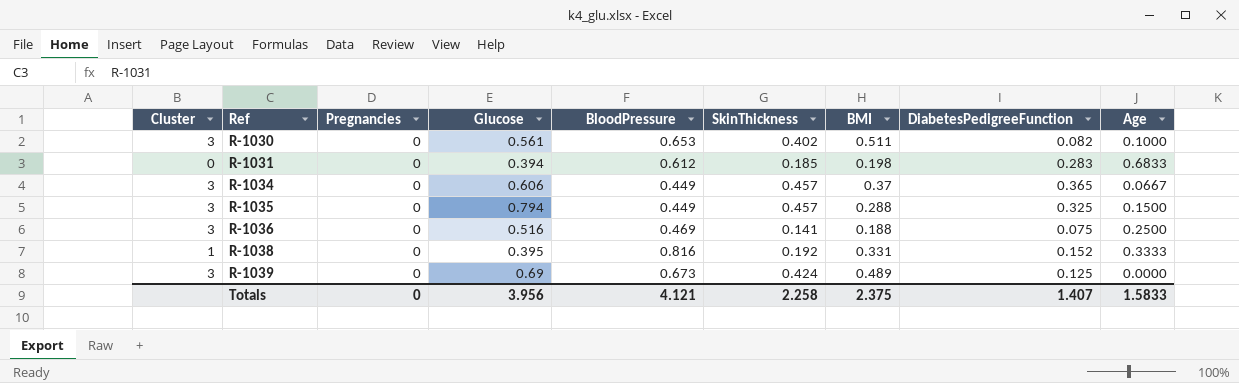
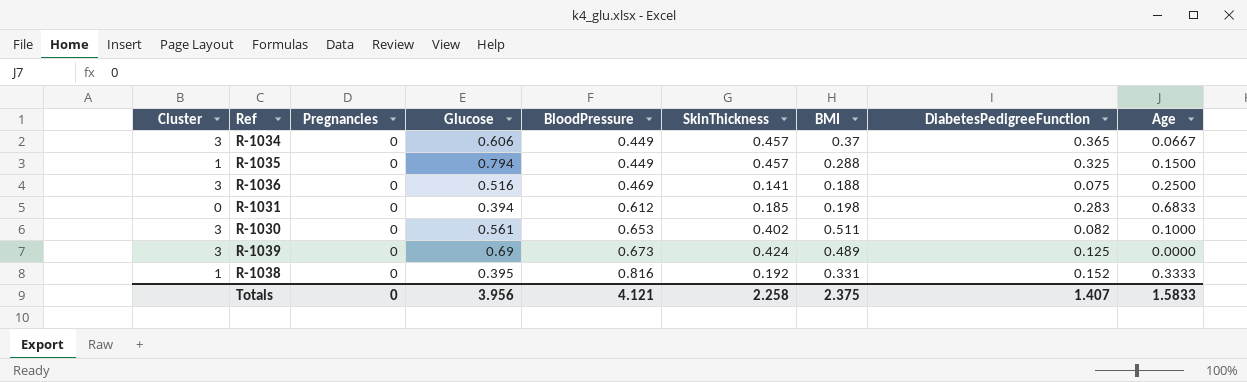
row order: Ref ascending -> BloodPressure ascending
R-1035 | Cluster: 3 -> 1

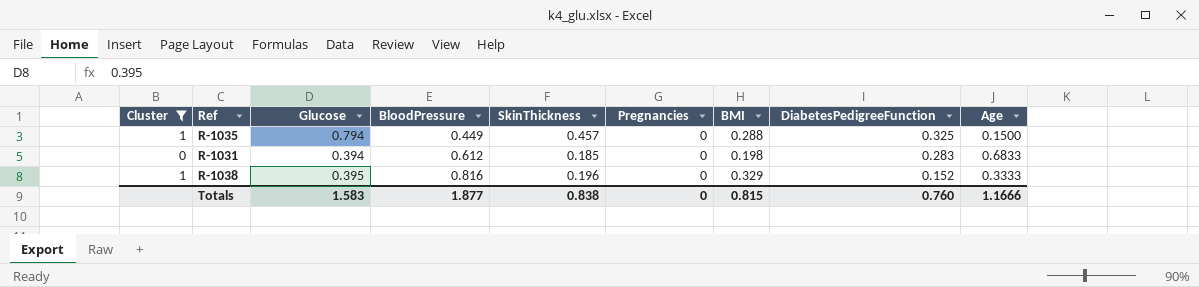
filter: none -> Cluster != 3
column Pregnancies | position: 3 -> 6
R-1038 | SkinThickness: 0.192 -> 0.196
R-1038 | BMI: 0.331 -> 0.329
Totals | Glucose: 3.956 -> 1.583
Totals | BloodPressure: 4.121 -> 1.877
Totals | SkinThickness: 2.258 -> 0.838
Totals | BMI: 2.375 -> 0.815
Totals | DiabetesPedigreeFunction: 1.407 -> 0.760
Totals | Age: 1.5833 -> 1.1666

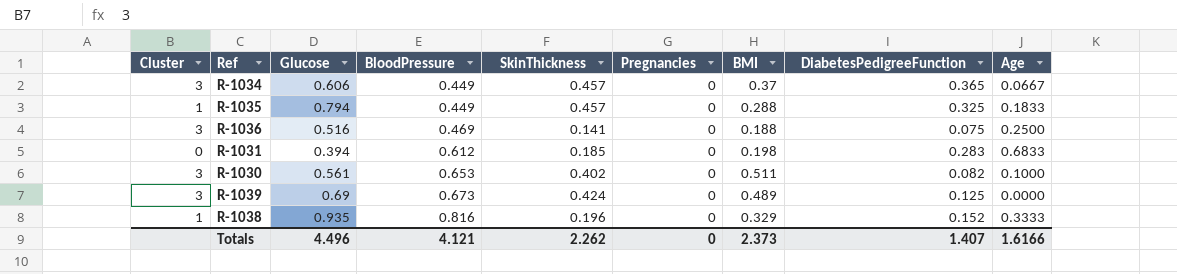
filter: Cluster != 3 -> none
R-1035 | Age: 0.1500 -> 0.1833
R-1038 | Glucose: 0.395 -> 0.935
Totals | Glucose: 1.583 -> 4.496
Totals | BloodPressure: 1.877 -> 4.121
Totals | SkinThickness: 0.838 -> 2.262
Totals | BMI: 0.815 -> 2.373
Totals | DiabetesPedigreeFunction: 0.760 -> 1.407
Totals | Age: 1.1666 -> 1.6166

